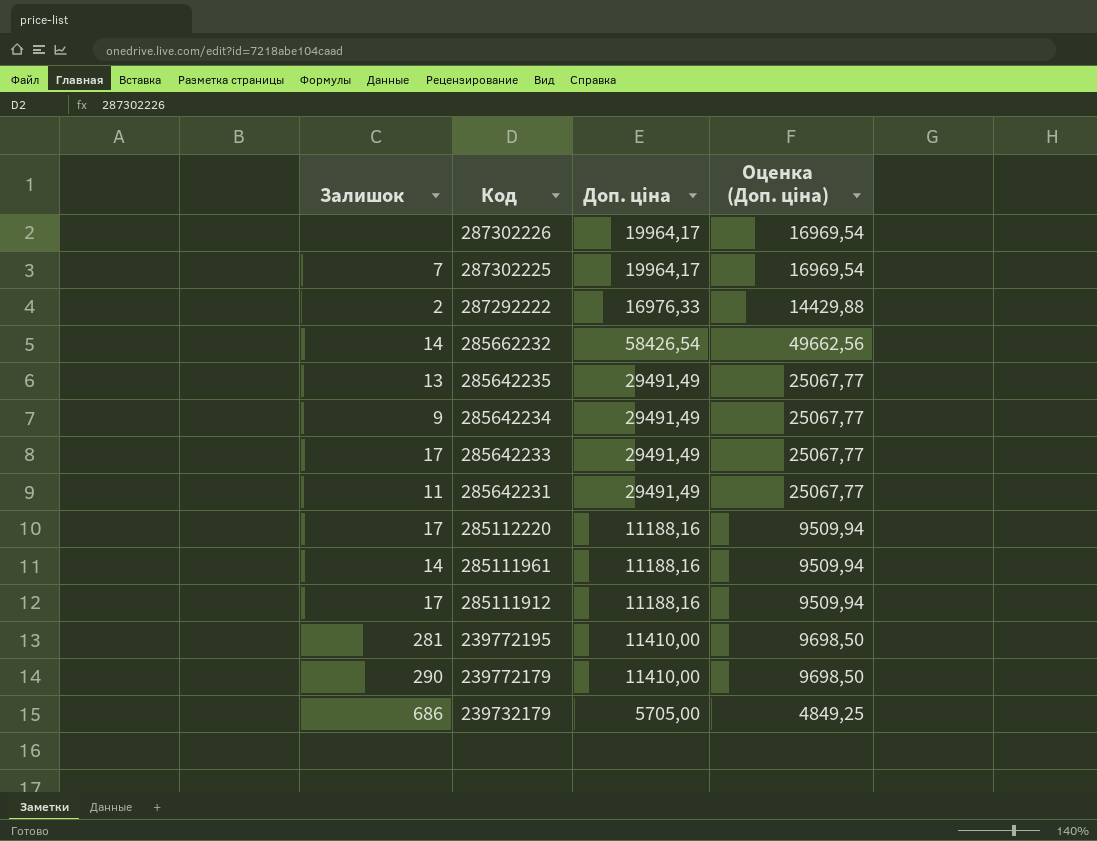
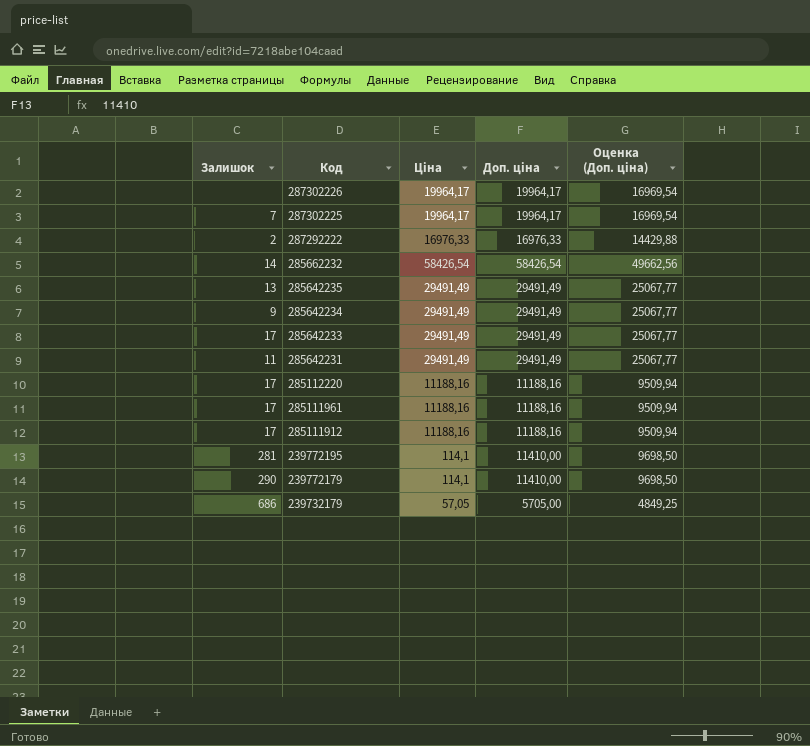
column Ціна | position: none -> 3
285111961 | Залишок: 14 -> 17

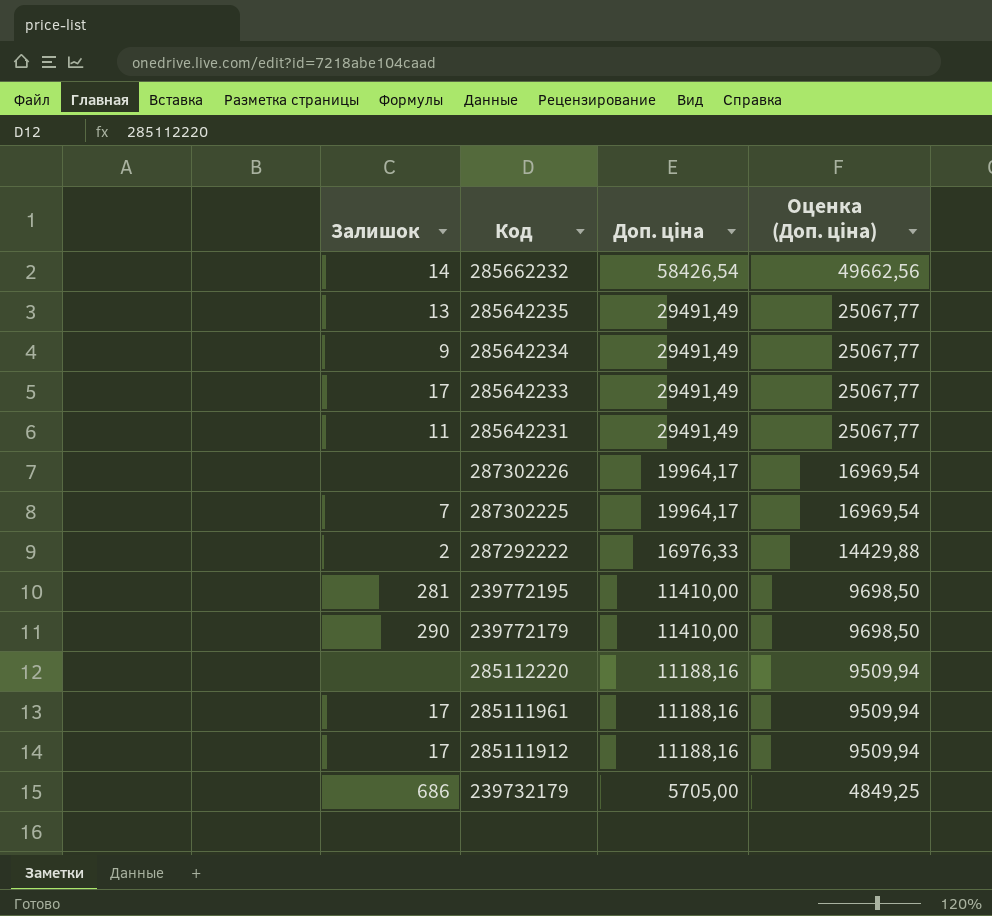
row order: Код descending -> Доп. ціна descending
column Ціна | position: 3 -> none
285112220 | Залишок: 17 -> none

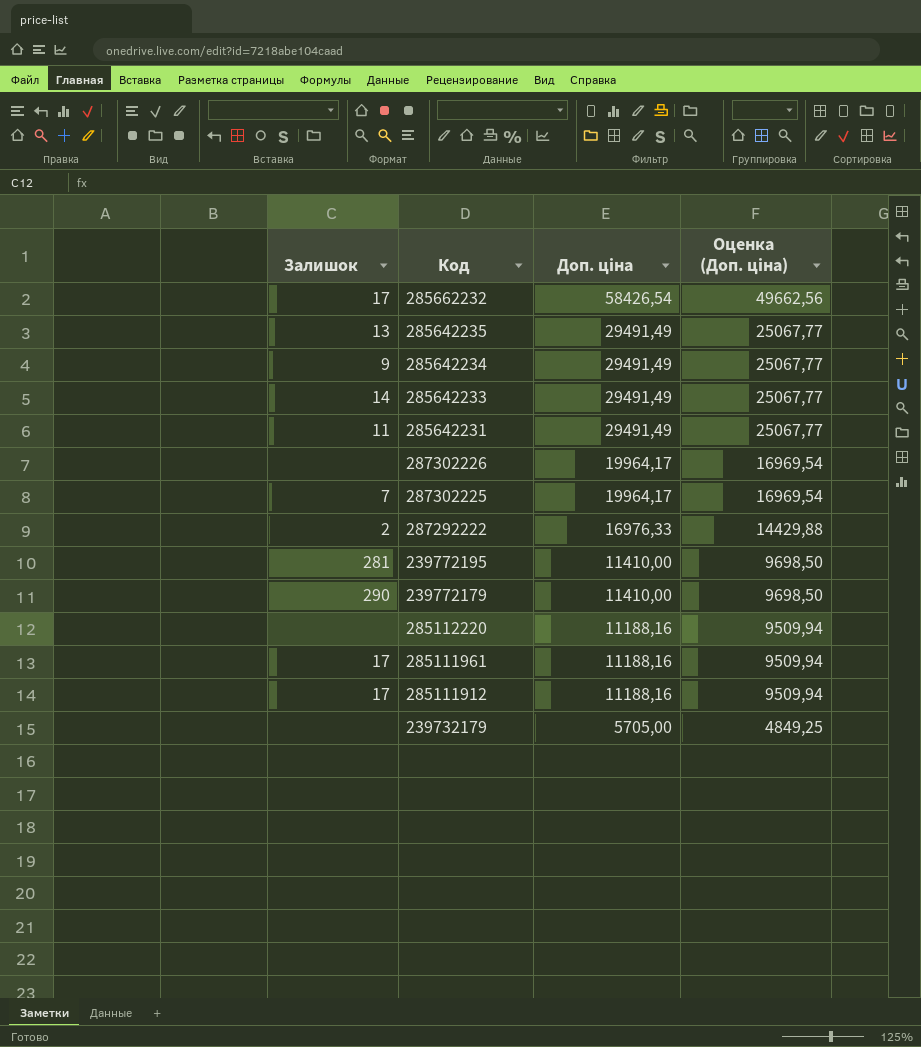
285662232 | Залишок: 14 -> 17
285642233 | Залишок: 17 -> 14
239732179 | Залишок: 686 -> none

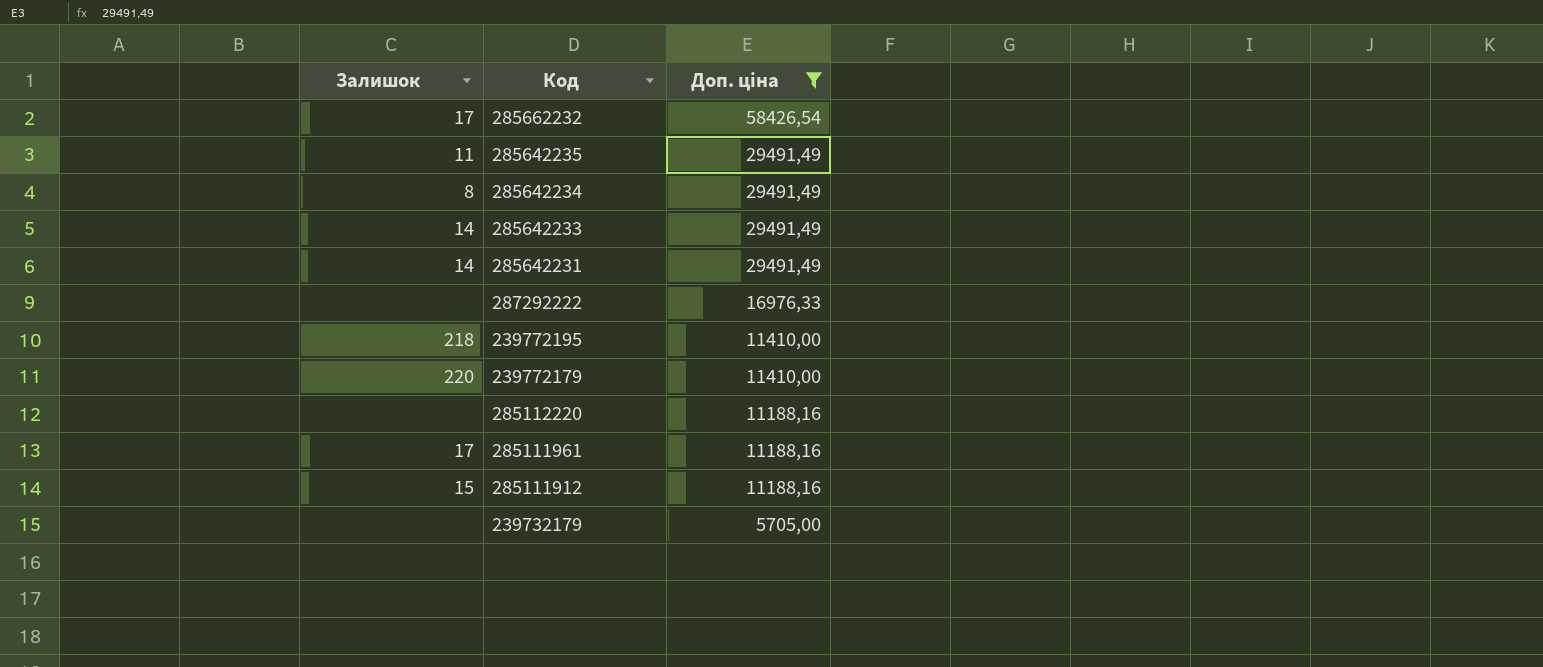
filter: none -> Доп. ціна != 19964,17
column Оценка (Доп. ціна) | formula: [Доп. ціна] * 0,85 -> none
285642235 | Залишок: 13 -> 11
285642234 | Залишок: 9 -> 8
285642231 | Залишок: 11 -> 14
287292222 | Залишок: 2 -> none
239772195 | Залишок: 281 -> 218
239772179 | Залишок: 290 -> 220
285111912 | Залишок: 17 -> 15

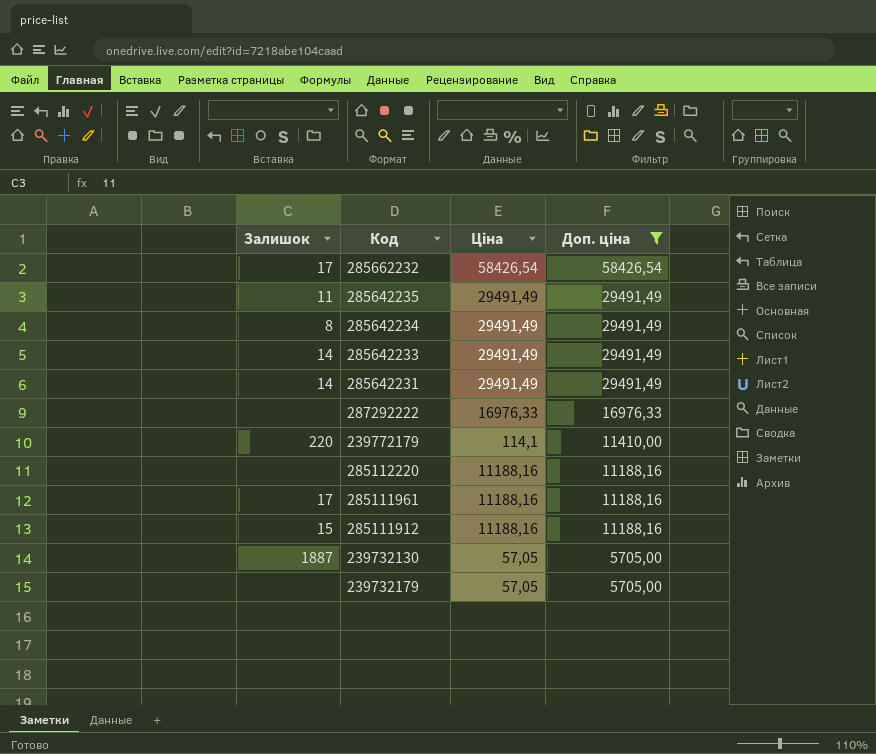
column Ціна | position: none -> 3
row 239772195: 218 | 11410,00 -> none
row 239732130: none -> 1887 | 57,05 | 5705,00

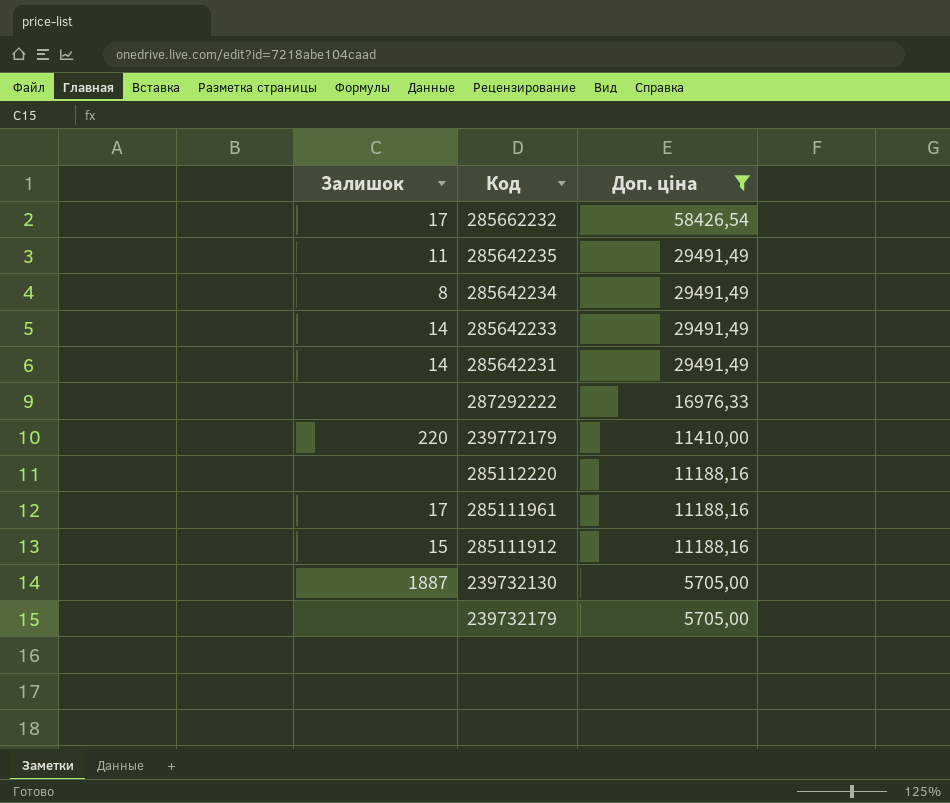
column Ціна | position: 3 -> none

